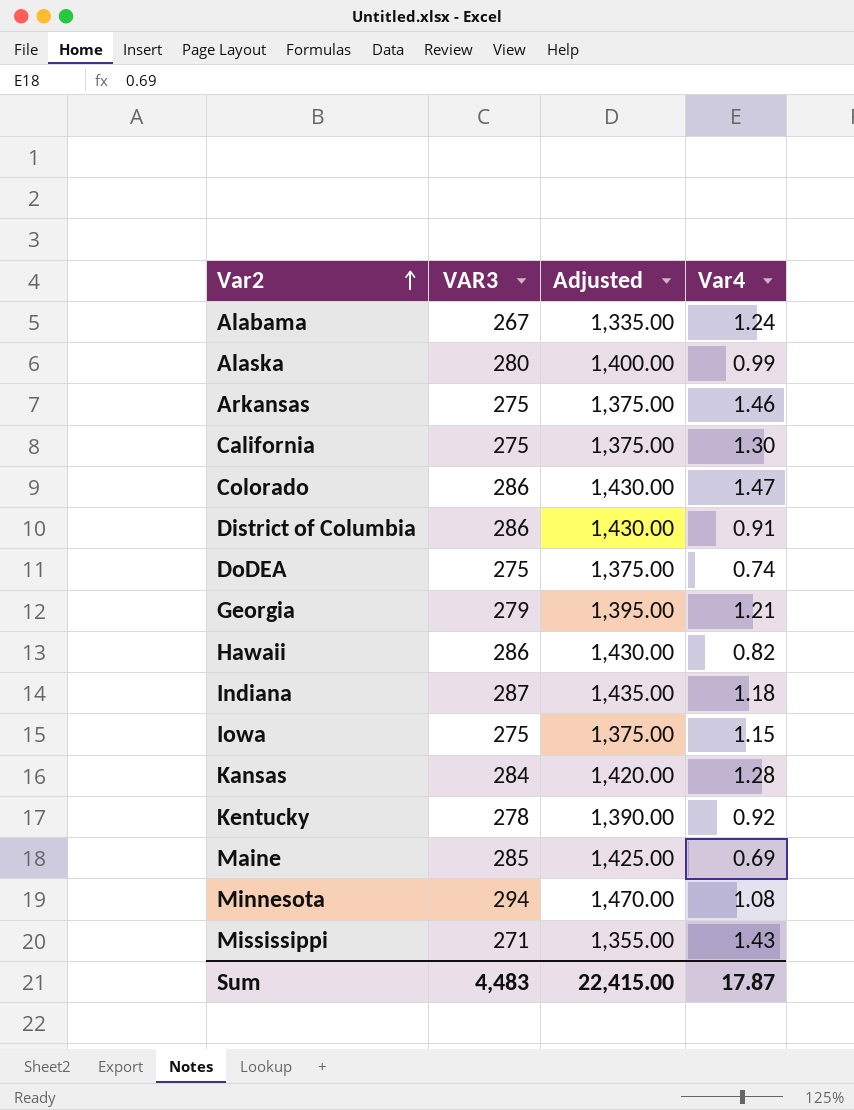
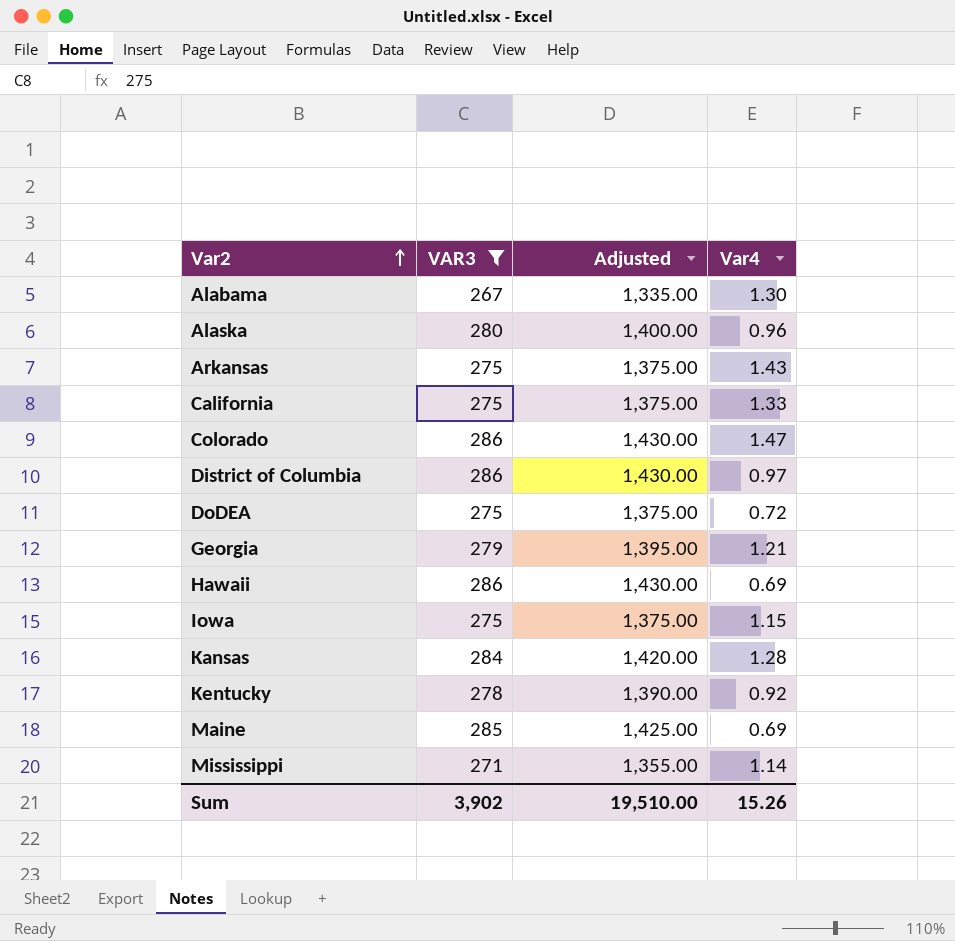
filter: none -> VAR3 <= 286
Alabama | Var4: 1.24 -> 1.30
Alaska | Var4: 0.99 -> 0.96
Arkansas | Var4: 1.46 -> 1.43
California | Var4: 1.30 -> 1.33
District of Columbia | Var4: 0.91 -> 0.97
DoDEA | Var4: 0.74 -> 0.72
Hawaii | Var4: 0.82 -> 0.69
Mississippi | Var4: 1.43 -> 1.14
Sum | VAR3: 4,483 -> 3,902
Sum | Adjusted: 22,415.00 -> 19,510.00
Sum | Var4: 17.87 -> 15.26

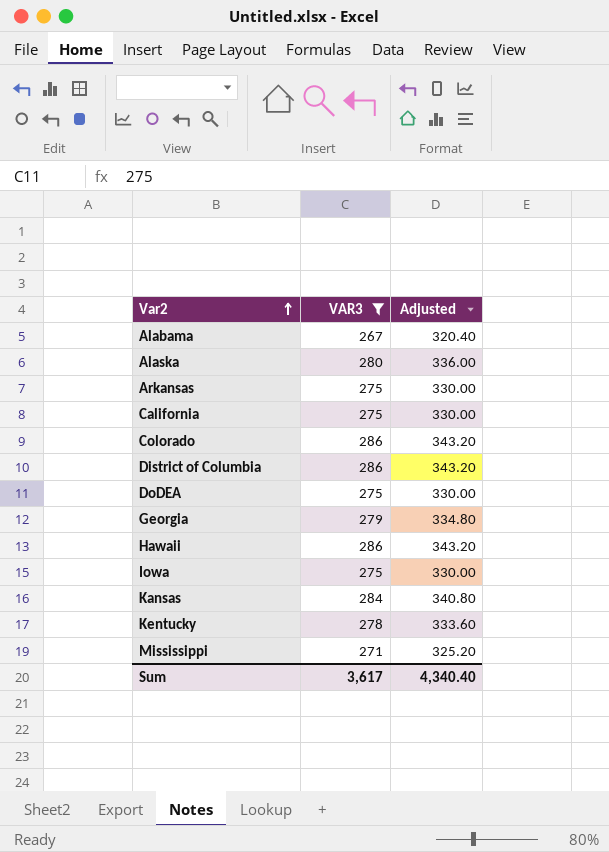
column Var4 | position: 4 -> none
column Adjusted | formula: [VAR3] * 5 -> [VAR3] * 1.2
row Maine: 285 | 1,425.00 | 0.69 -> none
Sum | VAR3: 3,902 -> 3,617
Sum | Adjusted: 19,510.00 -> 4,340.40

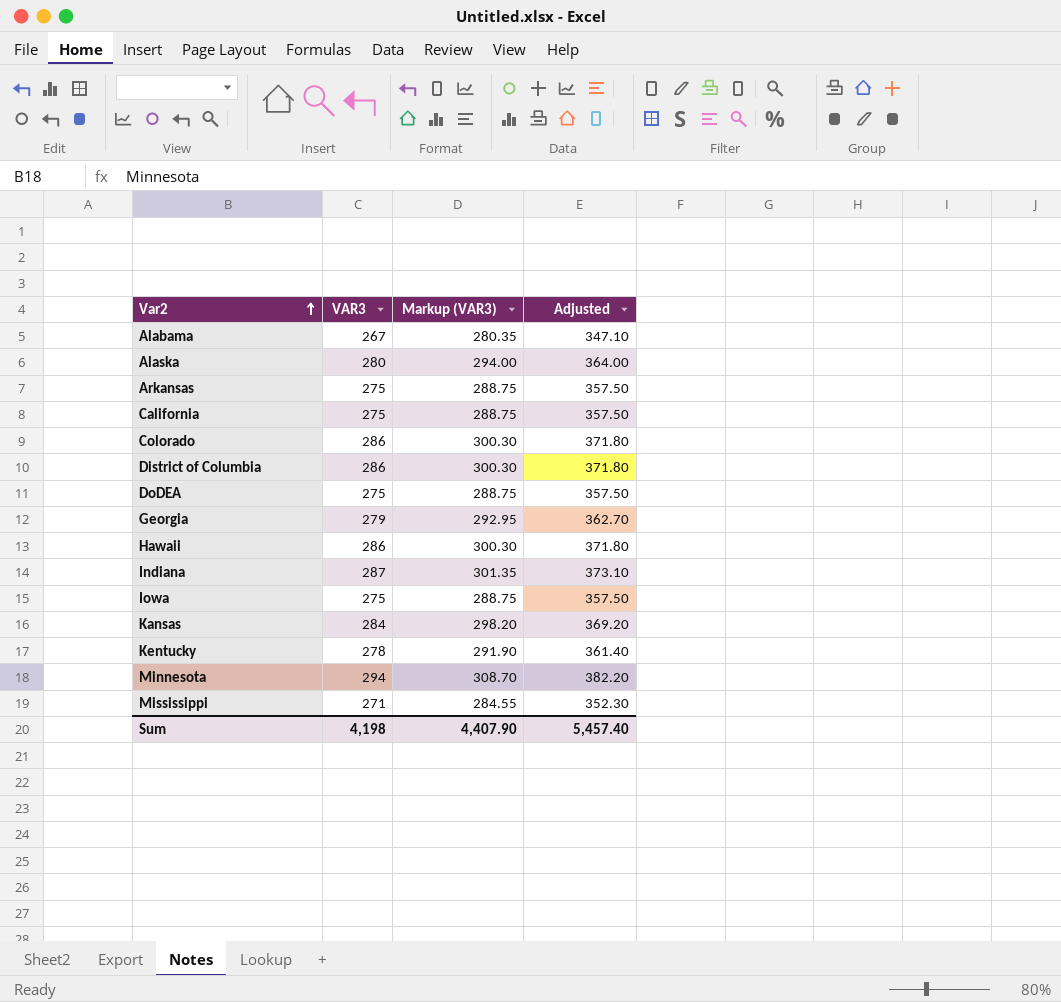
filter: VAR3 <= 286 -> none
column Markup (VAR3) | formula: none -> [VAR3] * 1.05
column Adjusted | formula: [VAR3] * 1.2 -> [VAR3] * 1.3
Sum | VAR3: 3,617 -> 4,198
Sum | Adjusted: 4,340.40 -> 5,457.40

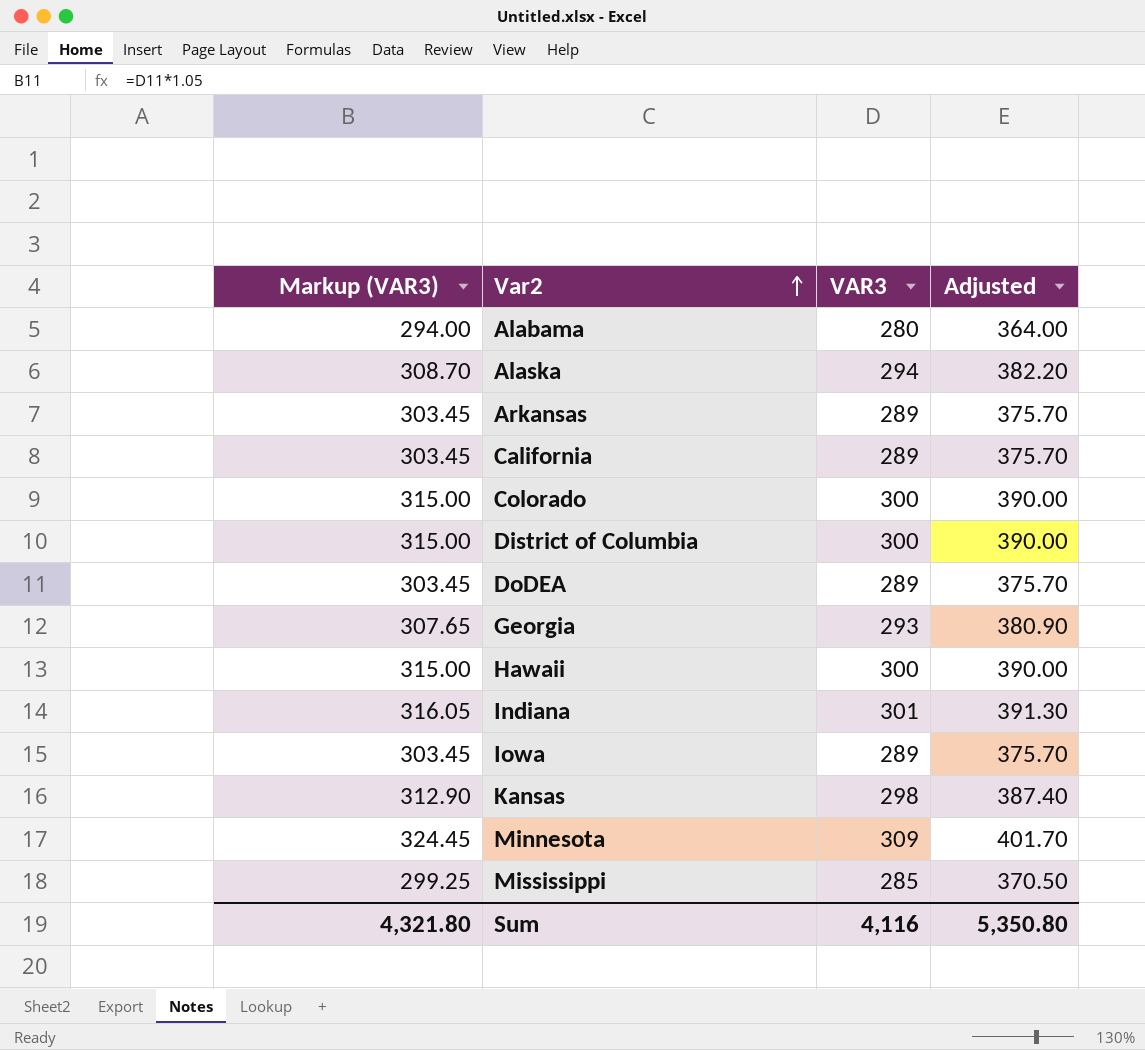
column Markup (VAR3) | position: 3 -> 1
row Kentucky: 278 | 291.90 | 361.40 -> none
Alabama | Markup (VAR3): 280.35 -> 294.00
Alabama | VAR3: 267 -> 280
Alabama | Adjusted: 347.10 -> 364.00
Alaska | Markup (VAR3): 294.00 -> 308.70
Alaska | VAR3: 280 -> 294
Alaska | Adjusted: 364.00 -> 382.20
Arkansas | Markup (VAR3): 288.75 -> 303.45
Arkansas | VAR3: 275 -> 289
Arkansas | Adjusted: 357.50 -> 375.70
California | Markup (VAR3): 288.75 -> 303.45
California | VAR3: 275 -> 289
California | Adjusted: 357.50 -> 375.70
Colorado | Markup (VAR3): 300.30 -> 315.00
Colorado | VAR3: 286 -> 300
Colorado | Adjusted: 371.80 -> 390.00
District of Columbia | Markup (VAR3): 300.30 -> 315.00
District of Columbia | VAR3: 286 -> 300
District of Columbia | Adjusted: 371.80 -> 390.00
DoDEA | Markup (VAR3): 288.75 -> 303.45
DoDEA | VAR3: 275 -> 289
DoDEA | Adjusted: 357.50 -> 375.70
Georgia | Markup (VAR3): 292.95 -> 307.65
Georgia | VAR3: 279 -> 293
Georgia | Adjusted: 362.70 -> 380.90
Hawaii | Markup (VAR3): 300.30 -> 315.00
Hawaii | VAR3: 286 -> 300
Hawaii | Adjusted: 371.80 -> 390.00
Indiana | Markup (VAR3): 301.35 -> 316.05
Indiana | VAR3: 287 -> 301
Indiana | Adjusted: 373.10 -> 391.30
Iowa | Markup (VAR3): 288.75 -> 303.45
Iowa | VAR3: 275 -> 289
Iowa | Adjusted: 357.50 -> 375.70
Kansas | Markup (VAR3): 298.20 -> 312.90
Kansas | VAR3: 284 -> 298
Kansas | Adjusted: 369.20 -> 387.40
Minnesota | Markup (VAR3): 308.70 -> 324.45
Minnesota | VAR3: 294 -> 309
Minnesota | Adjusted: 382.20 -> 401.70
Mississippi | Markup (VAR3): 284.55 -> 299.25
Mississippi | VAR3: 271 -> 285
Mississippi | Adjusted: 352.30 -> 370.50
Sum | Markup (VAR3): 4,407.90 -> 4,321.80
Sum | VAR3: 4,198 -> 4,116
Sum | Adjusted: 5,457.40 -> 5,350.80

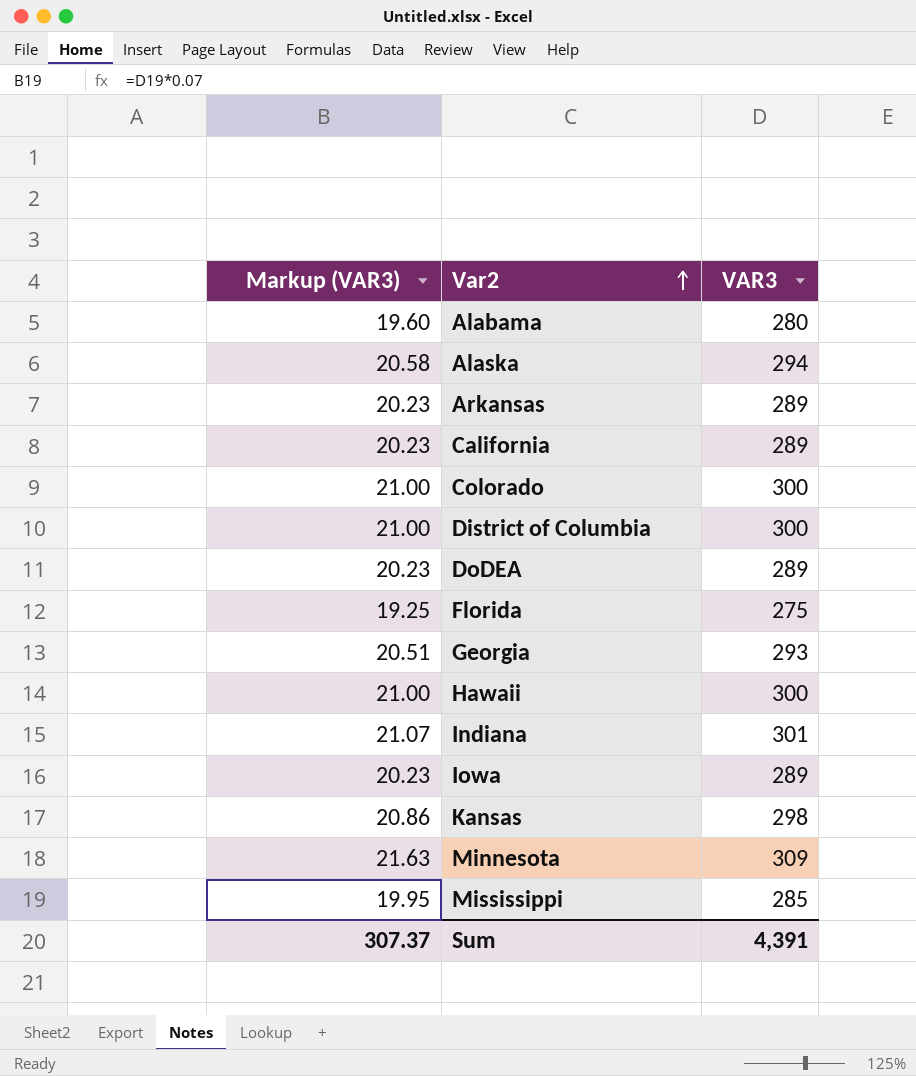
column Adjusted | formula: [VAR3] * 1.3 -> none
column Markup (VAR3) | formula: [VAR3] * 1.05 -> [VAR3] * 0.07
row Florida: none -> 19.25 | 275
Sum | Markup (VAR3): 4,321.80 -> 307.37
Sum | VAR3: 4,116 -> 4,391

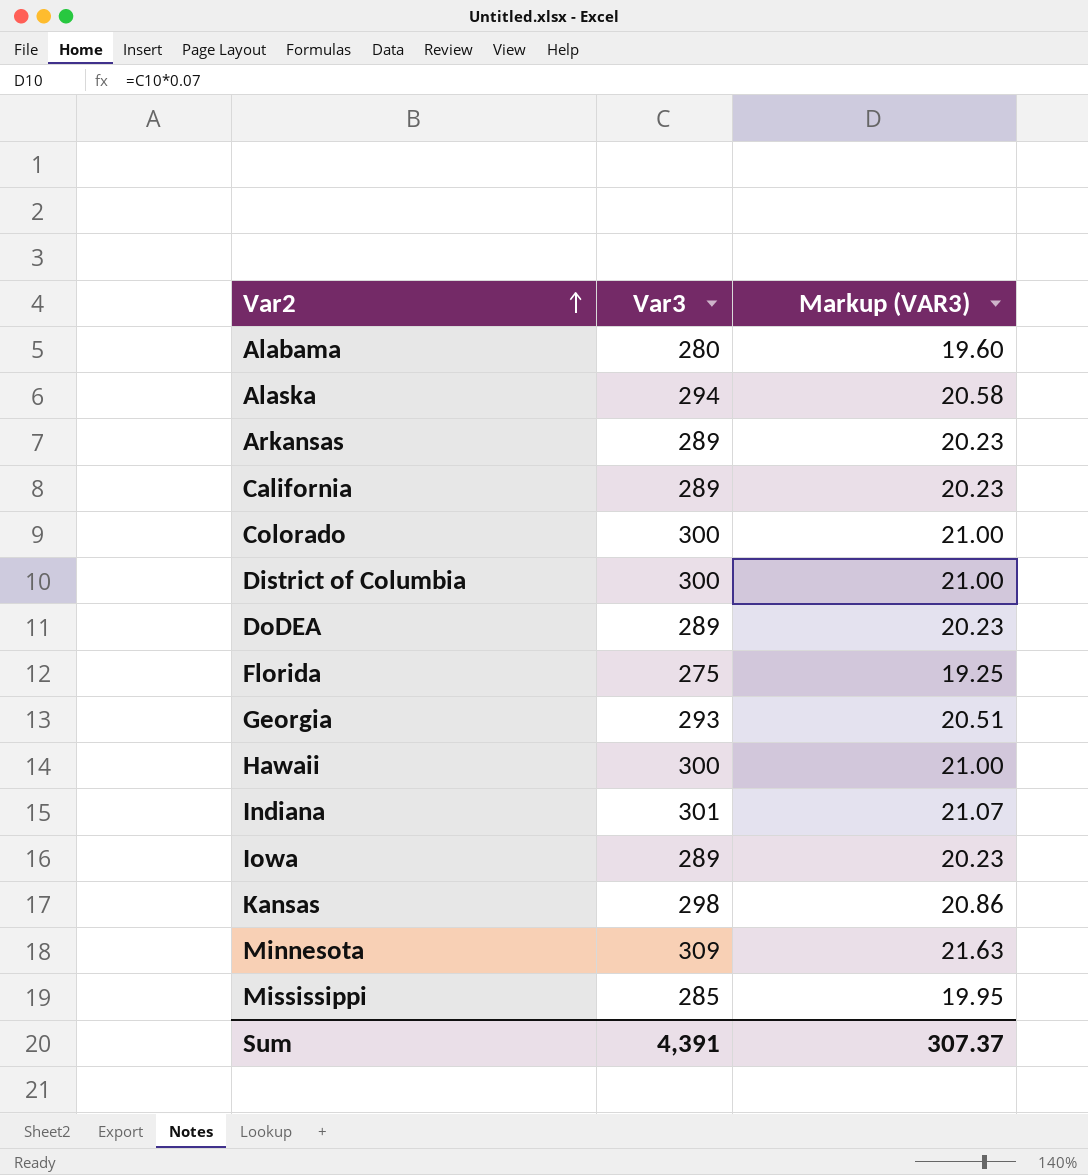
column name: VAR3 -> Var3
column Markup (VAR3) | position: 1 -> 3

